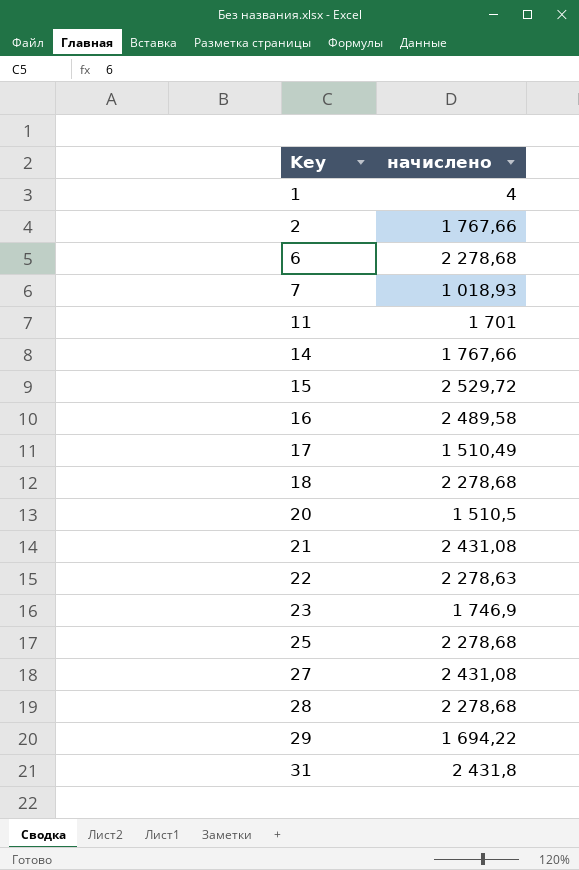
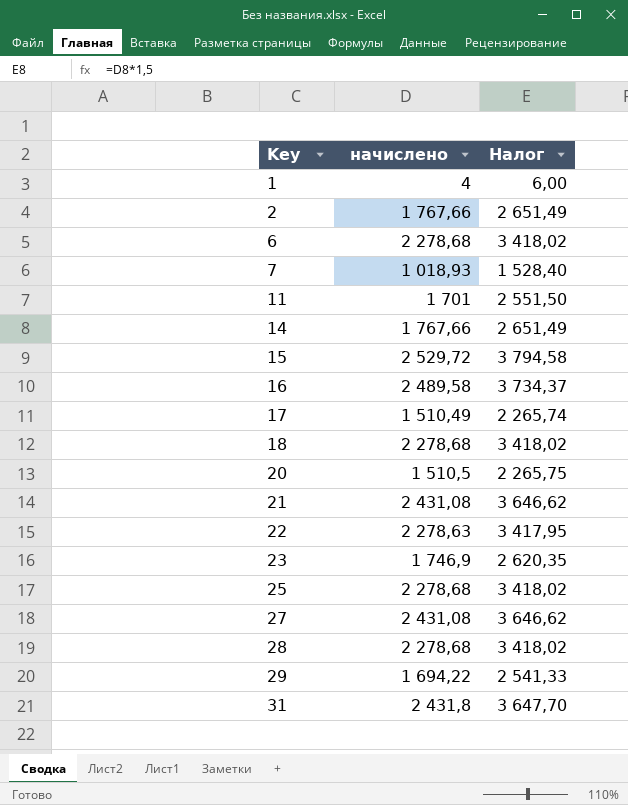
column Налог | formula: none -> [начислено] * 1,5

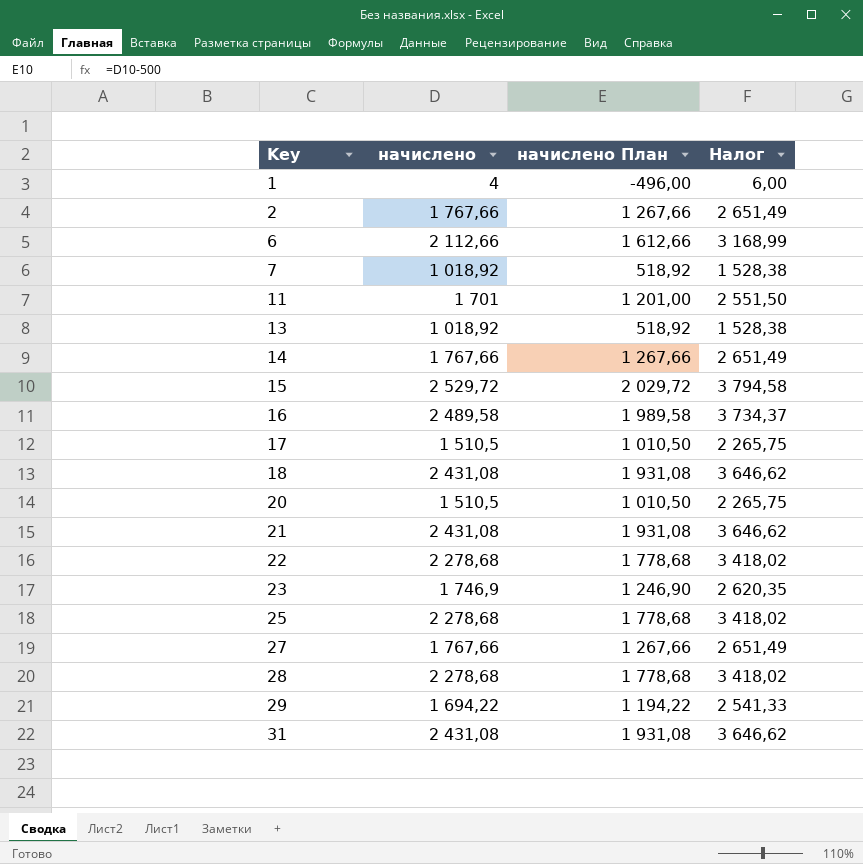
column начислено План | formula: none -> [начислено] - 500
6 | начислено: 2 278,68 -> 2 112,66
6 | Налог: 3 418,02 -> 3 168,99
7 | начислено: 1 018,93 -> 1 018,92
7 | Налог: 1 528,40 -> 1 528,38
row 13: none -> 1 018,92 | 518,92 | 1 528,38
17 | начислено: 1 510,49 -> 1 510,5
17 | Налог: 2 265,74 -> 2 265,75
18 | начислено: 2 278,68 -> 2 431,08
18 | Налог: 3 418,02 -> 3 646,62
22 | начислено: 2 278,63 -> 2 278,68
22 | Налог: 3 417,95 -> 3 418,02
27 | начислено: 2 431,08 -> 1 767,66
27 | Налог: 3 646,62 -> 2 651,49
31 | начислено: 2 431,8 -> 2 431,08
31 | Налог: 3 647,70 -> 3 646,62

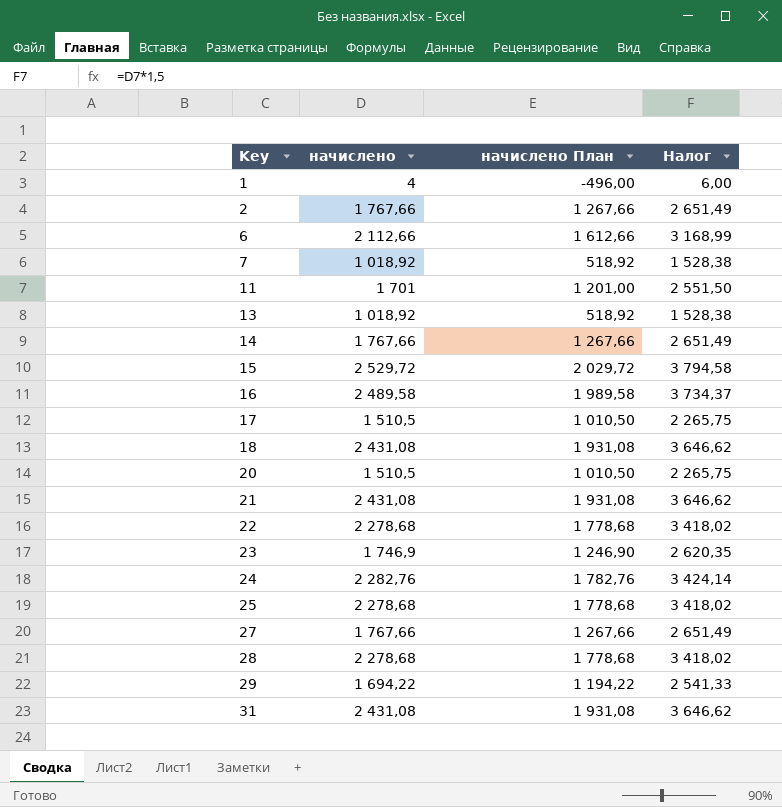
row 24: none -> 2 282,76 | 1 782,76 | 3 424,14

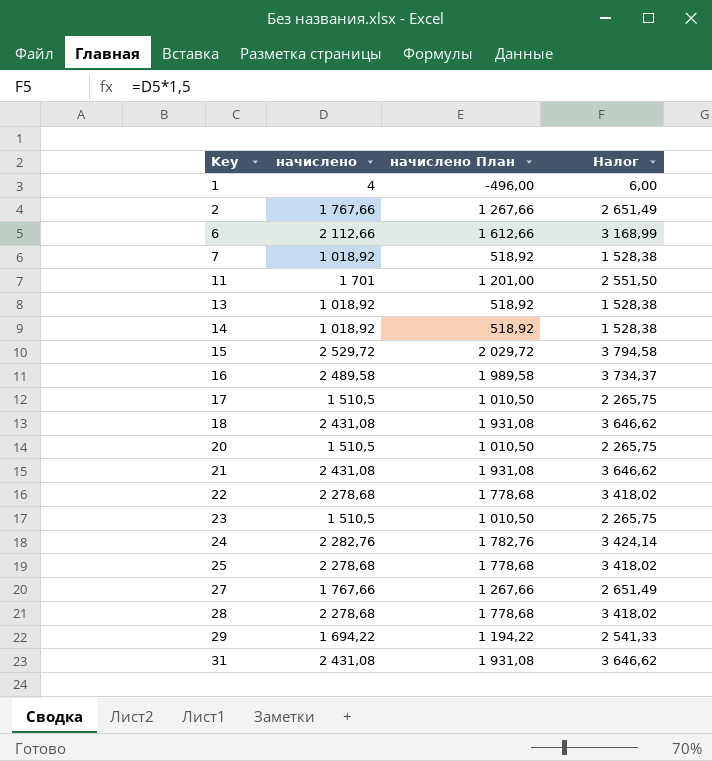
14 | начислено: 1 767,66 -> 1 018,92
14 | начислено План: 1 267,66 -> 518,92
14 | Налог: 2 651,49 -> 1 528,38
23 | начислено: 1 746,9 -> 1 510,5
23 | начислено План: 1 246,90 -> 1 010,50
23 | Налог: 2 620,35 -> 2 265,75

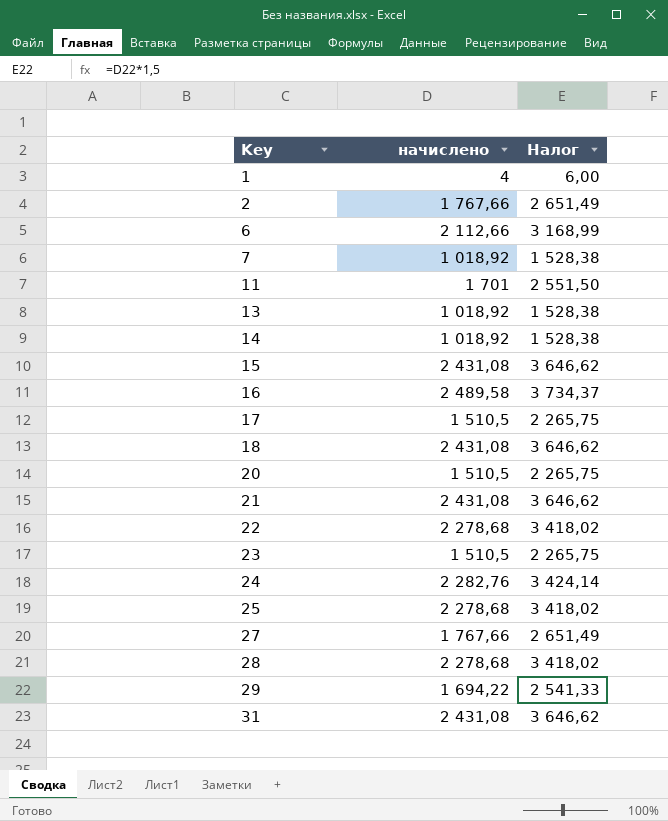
column начислено План | formula: [начислено] - 500 -> none
15 | начислено: 2 529,72 -> 2 431,08
15 | Налог: 3 794,58 -> 3 646,62

